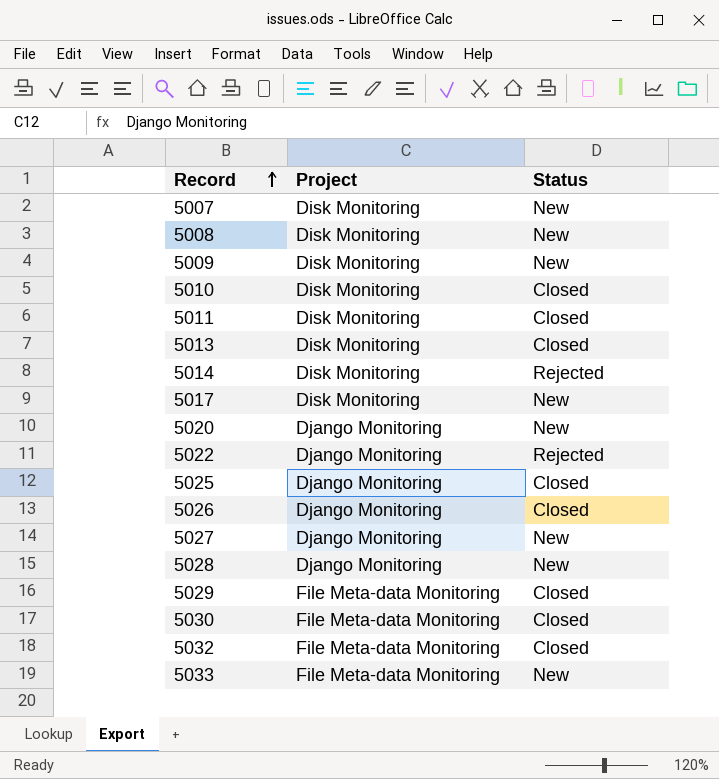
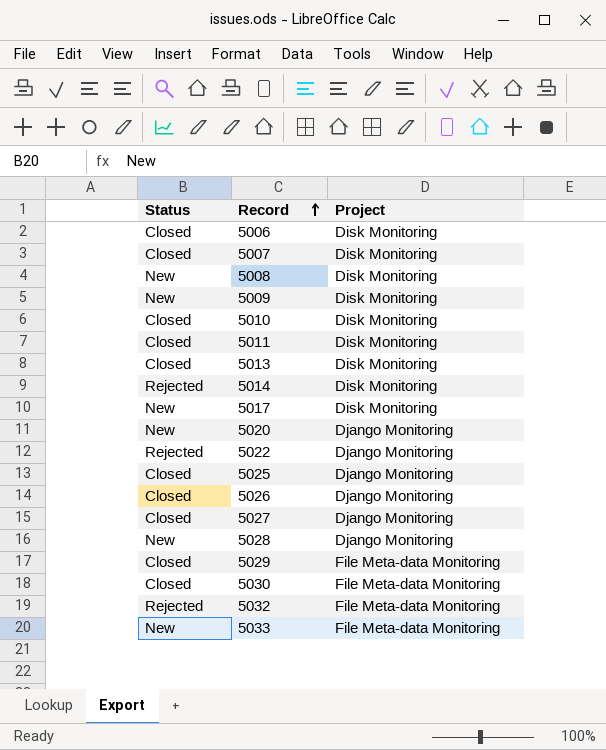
column Status | position: 3 -> 1
row 5006: none -> Closed | Disk Monitoring
5007 | Status: New -> Closed
5027 | Status: New -> Closed
5032 | Status: Closed -> Rejected

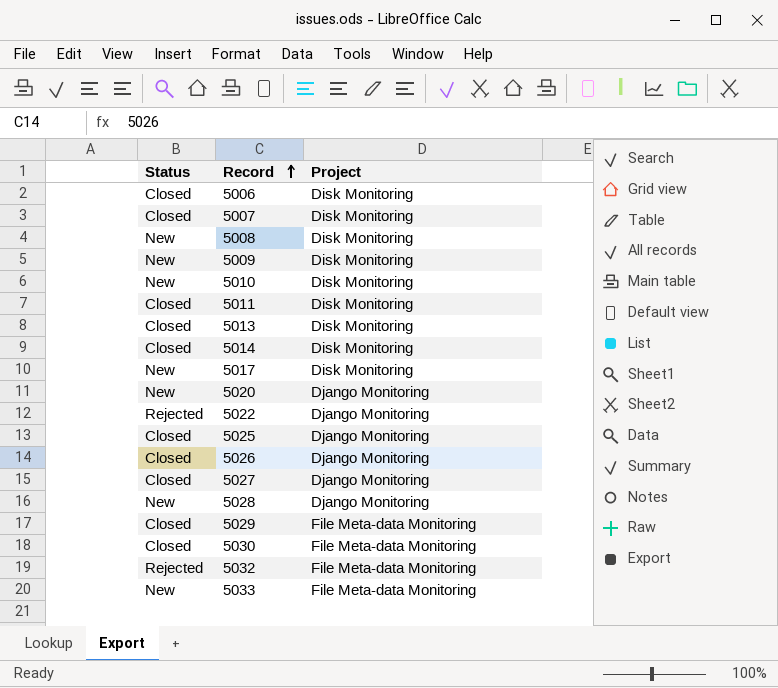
5010 | Status: Closed -> New
5014 | Status: Rejected -> Closed

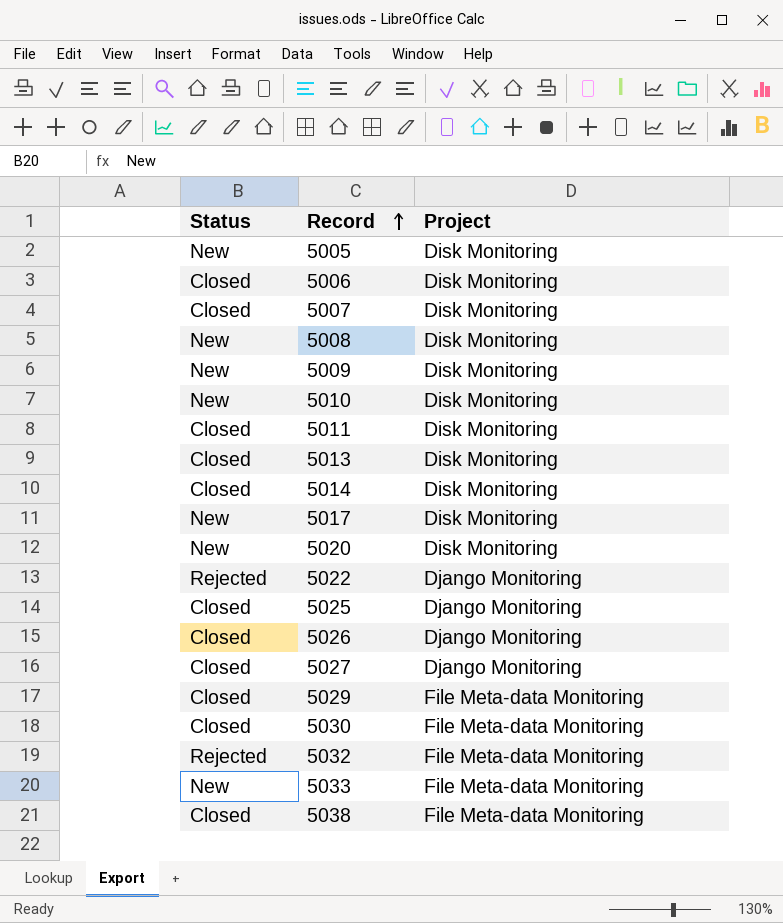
row 5028: New | Django Monitoring -> none
row 5005: none -> New | Disk Monitoring
5020 | Project: Django Monitoring -> Disk Monitoring
row 5038: none -> Closed | File Meta-data Monitoring

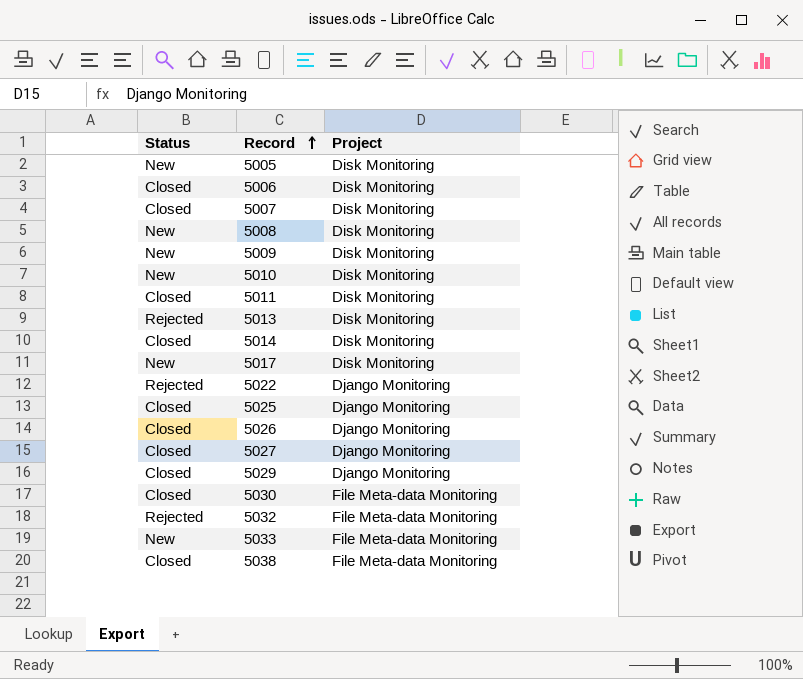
row 5020: New | Disk Monitoring -> none
5013 | Status: Closed -> Rejected
5029 | Project: File Meta-data Monitoring -> Django Monitoring

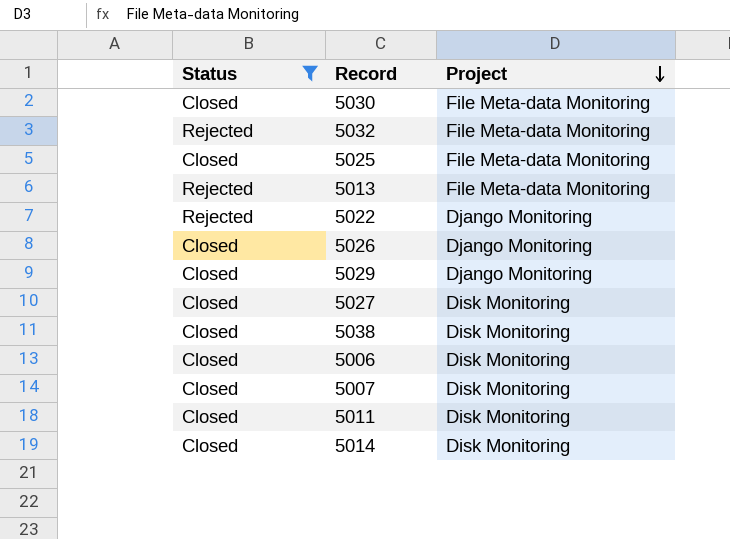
filter: none -> Status != New
row order: Record ascending -> Project descending
5025 | Project: Django Monitoring -> File Meta-data Monitoring
5013 | Project: Disk Monitoring -> File Meta-data Monitoring
5027 | Project: Django Monitoring -> Disk Monitoring
5038 | Project: File Meta-data Monitoring -> Disk Monitoring

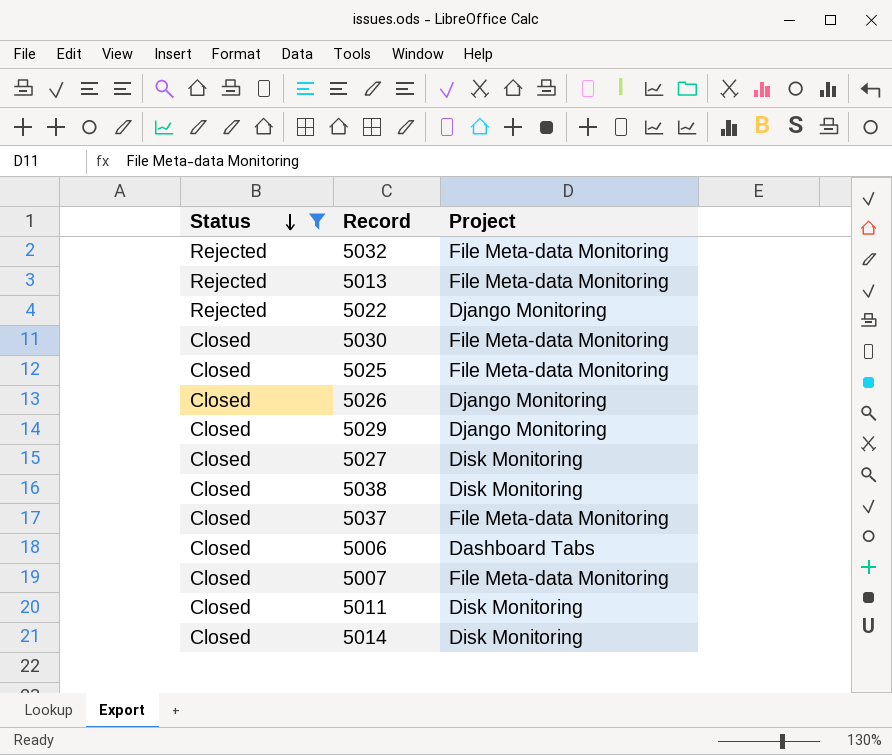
row order: Project descending -> Status descending
row 5037: none -> Closed | File Meta-data Monitoring
5006 | Project: Disk Monitoring -> Dashboard Tabs
5007 | Project: Disk Monitoring -> File Meta-data Monitoring

